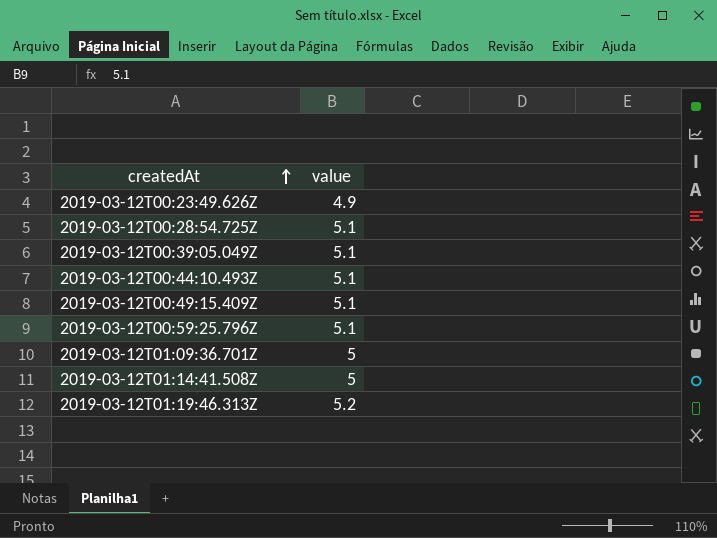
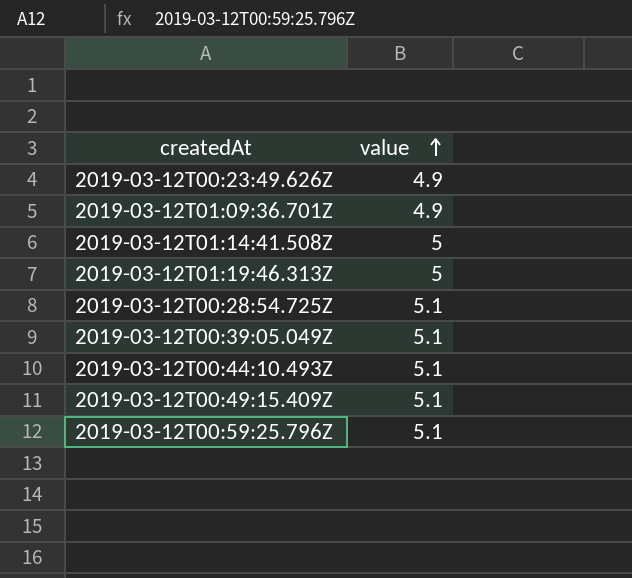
row order: createdAt ascending -> value ascending
2019-03-12T01:09:36.701Z | value: 5 -> 4.9
2019-03-12T01:19:46.313Z | value: 5.2 -> 5

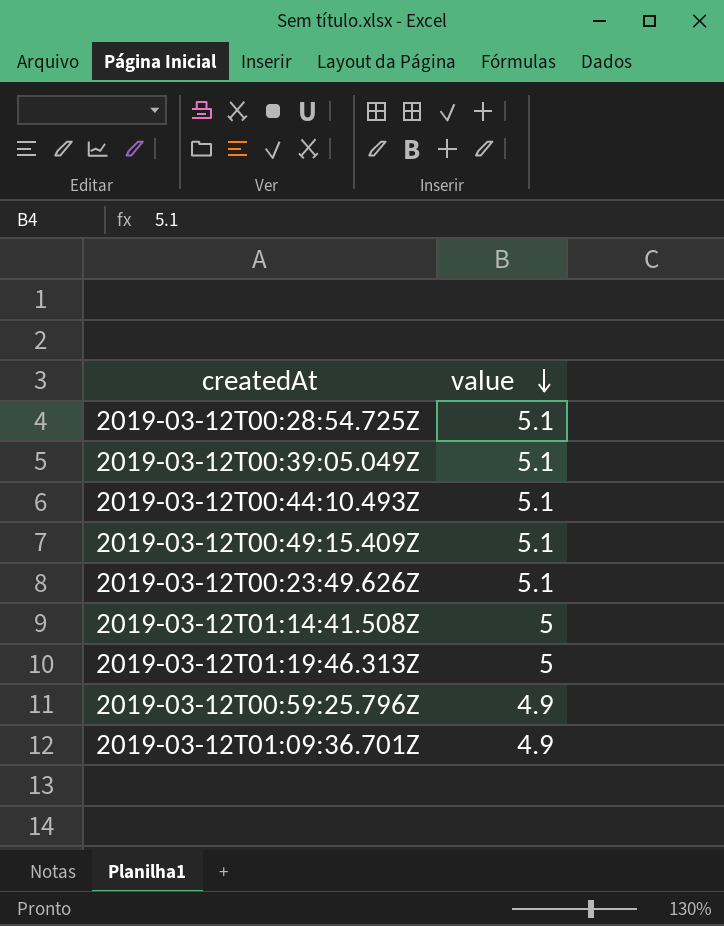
row order: value ascending -> value descending
2019-03-12T00:23:49.626Z | value: 4.9 -> 5.1
2019-03-12T00:59:25.796Z | value: 5.1 -> 4.9

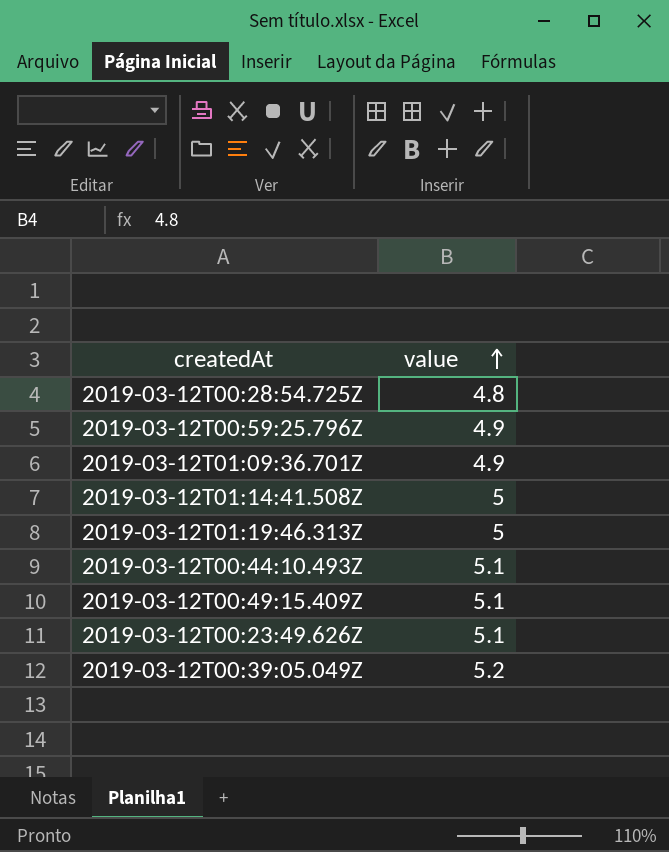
row order: value descending -> value ascending
2019-03-12T00:28:54.725Z | value: 5.1 -> 4.8
2019-03-12T00:39:05.049Z | value: 5.1 -> 5.2

